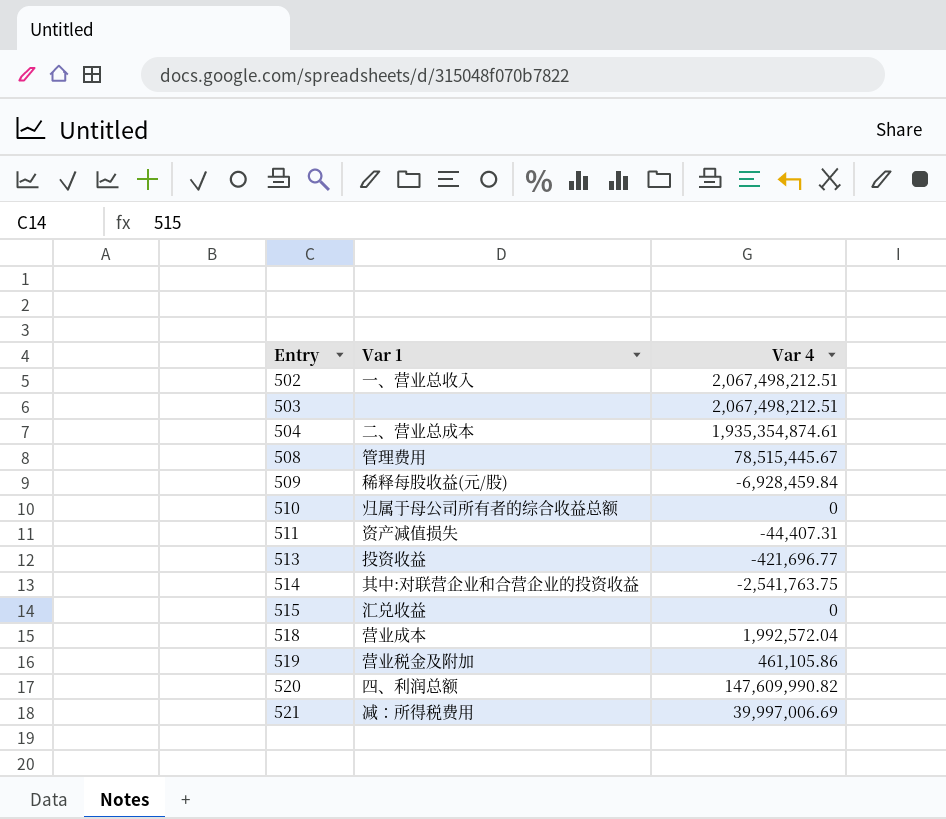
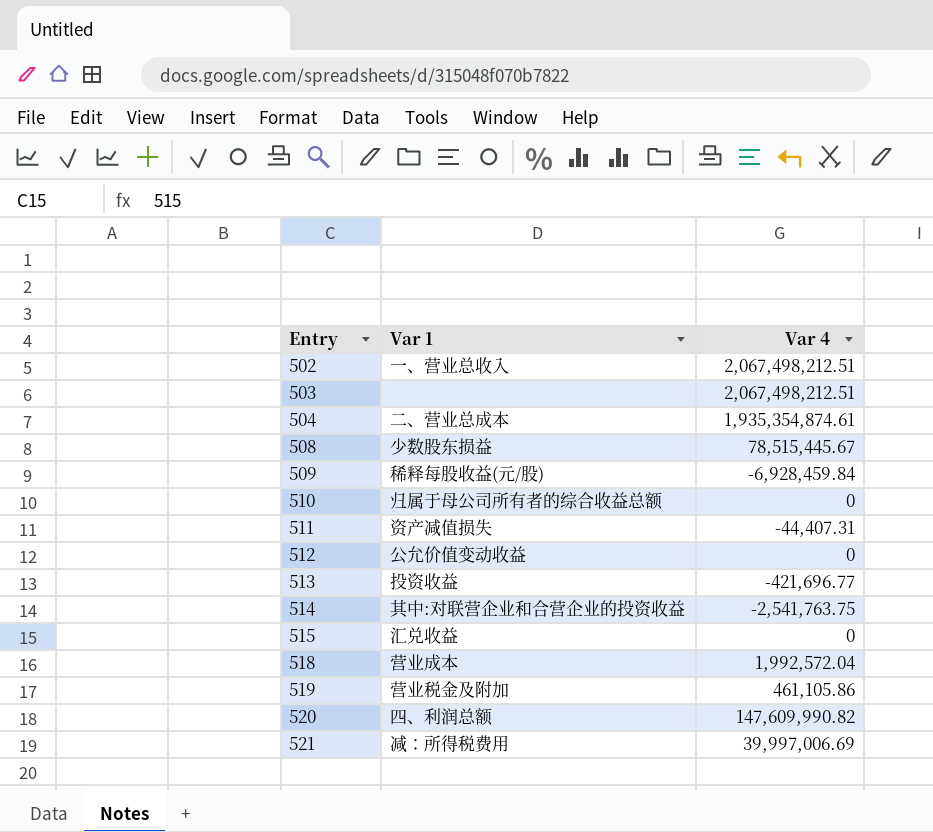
508 | Var 1: 管理费用 -> 少数股东损益
row 512: none -> 公允价值变动收益 | 0

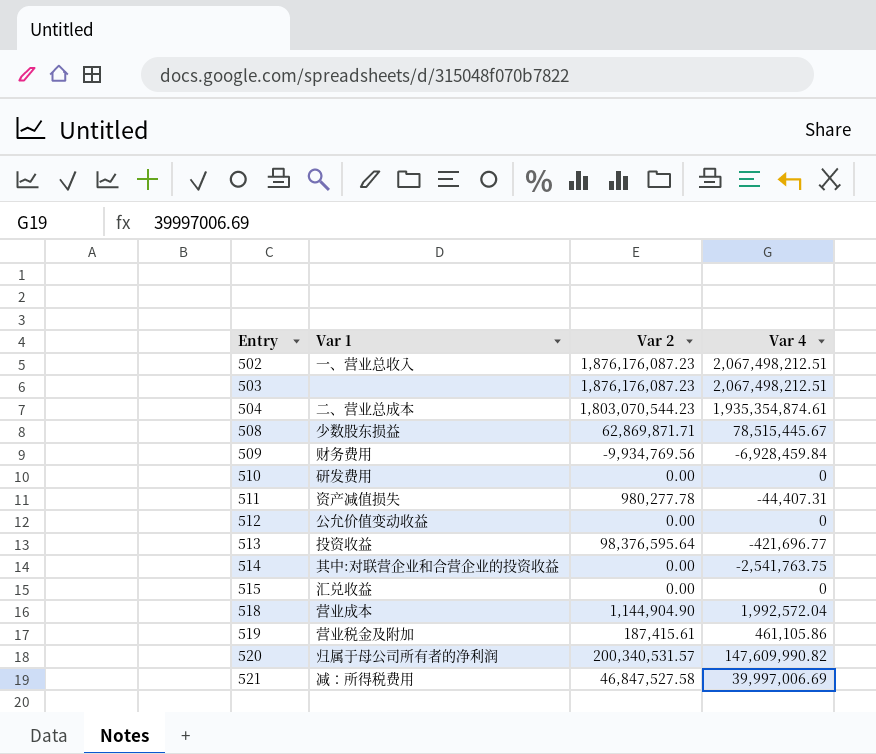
column Var 2 | position: none -> 3
509 | Var 1: 稀释每股收益(元/股) -> 财务费用
510 | Var 1: 归属于母公司所有者的综合收益总额 -> 研发费用
520 | Var 1: 四、利润总额 -> 归属于母公司所有者的净利润

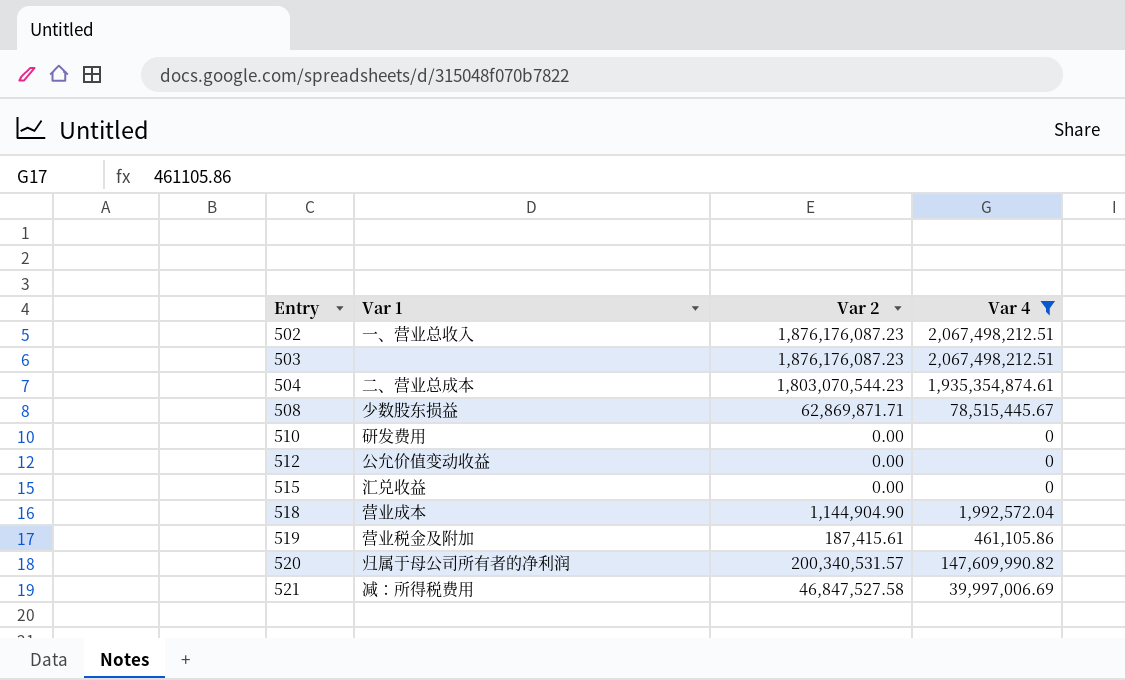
filter: none -> Var 4 >= 0

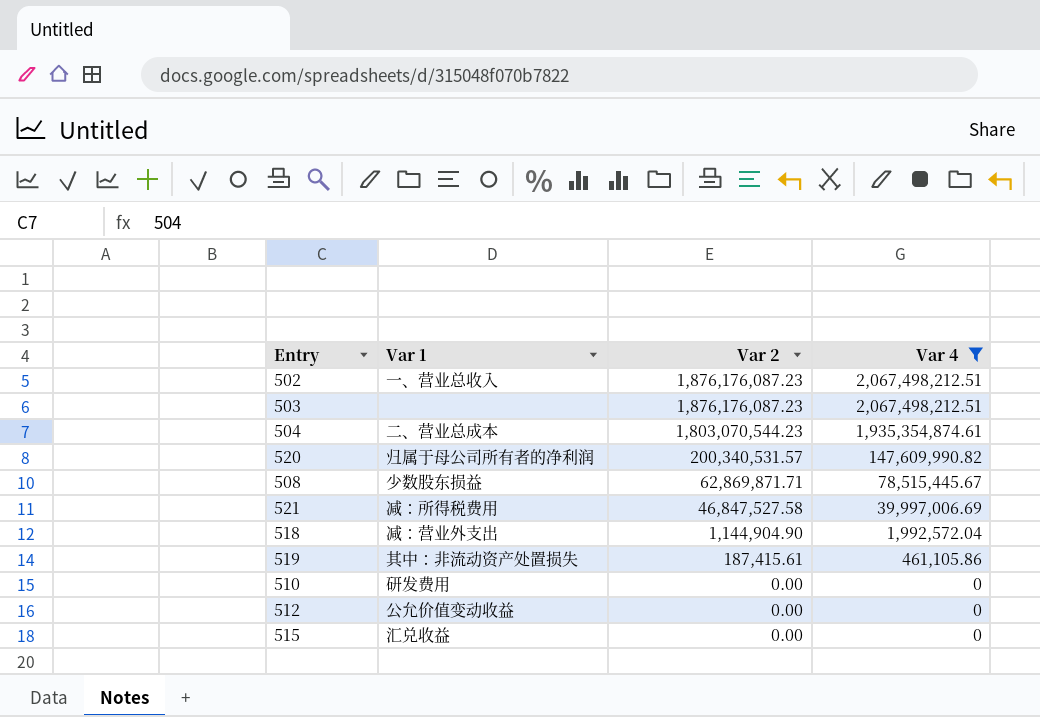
row order: Entry ascending -> Var 2 descending
518 | Var 1: 营业成本 -> 减：营业外支出
519 | Var 1: 营业税金及附加 -> 其中：非流动资产处置损失

